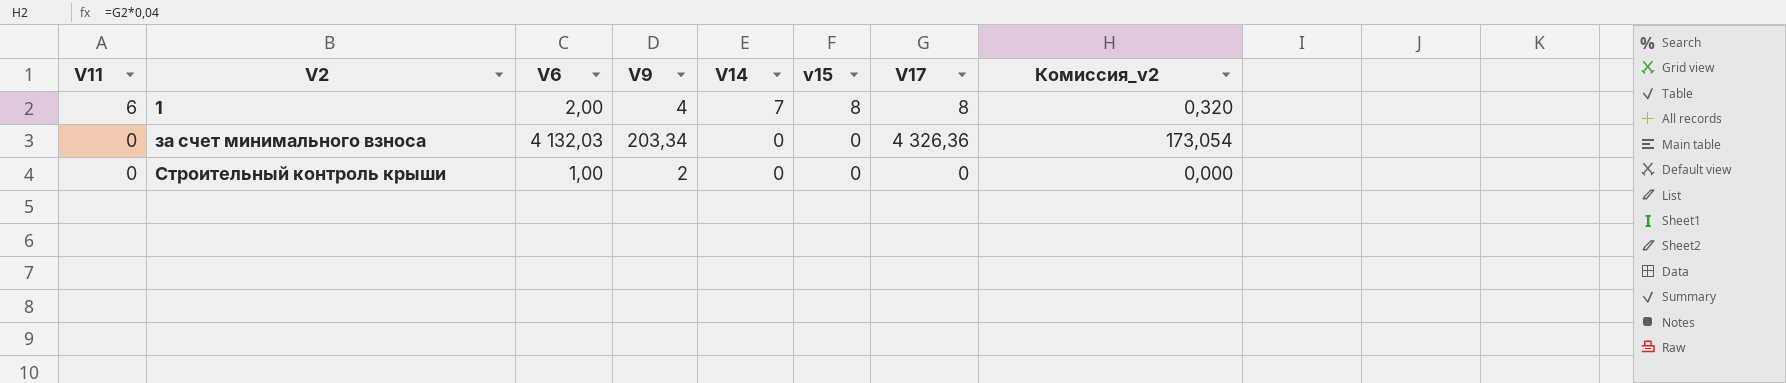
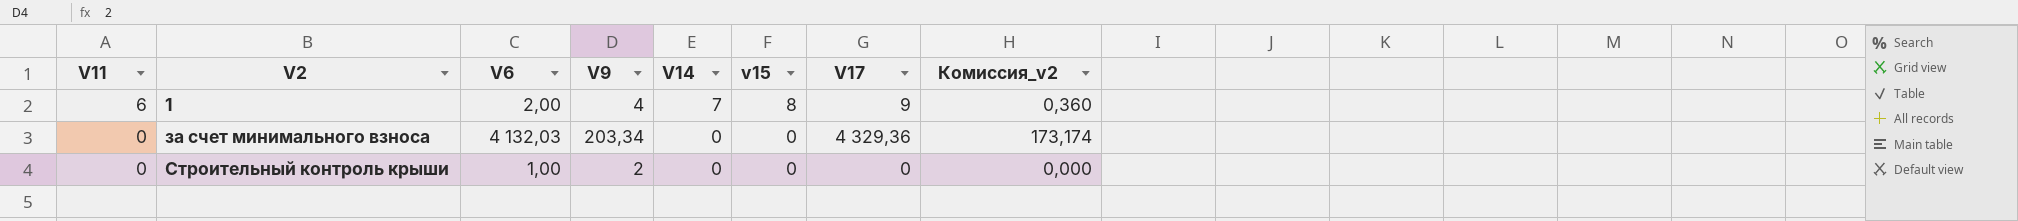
1 | V17: 8 -> 9
1 | Комиссия_v2: 0,320 -> 0,360
за счет минимального взноса | V17: 4 326,36 -> 4 329,36
за счет минимального взноса | Комиссия_v2: 173,054 -> 173,174

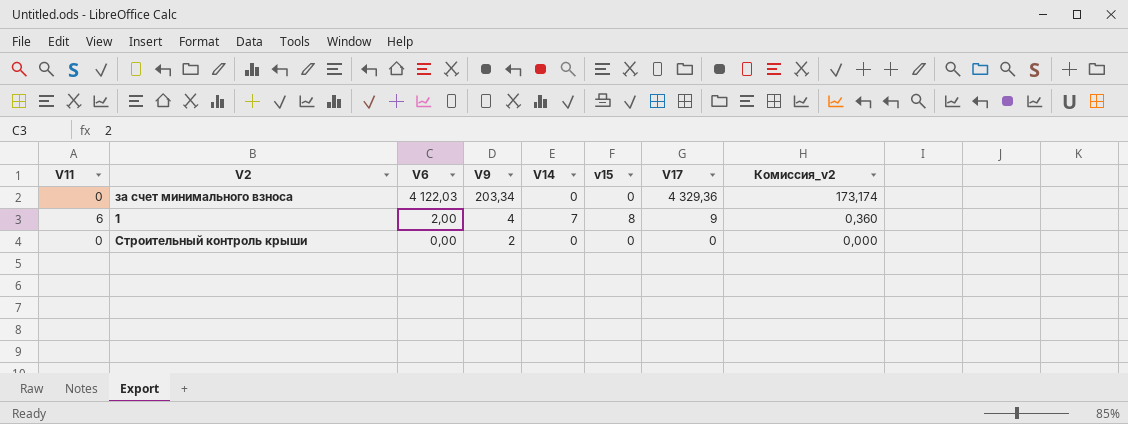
row order: V11 descending -> V6 descending
за счет минимального взноса | V6: 4 132,03 -> 4 122,03
Строительный контроль крыши | V6: 1,00 -> 0,00

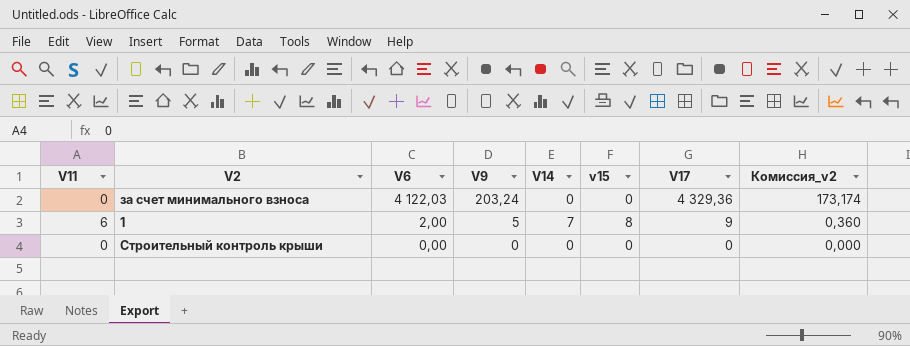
за счет минимального взноса | V9: 203,34 -> 203,24
1 | V9: 4 -> 5
Строительный контроль крыши | V9: 2 -> 0

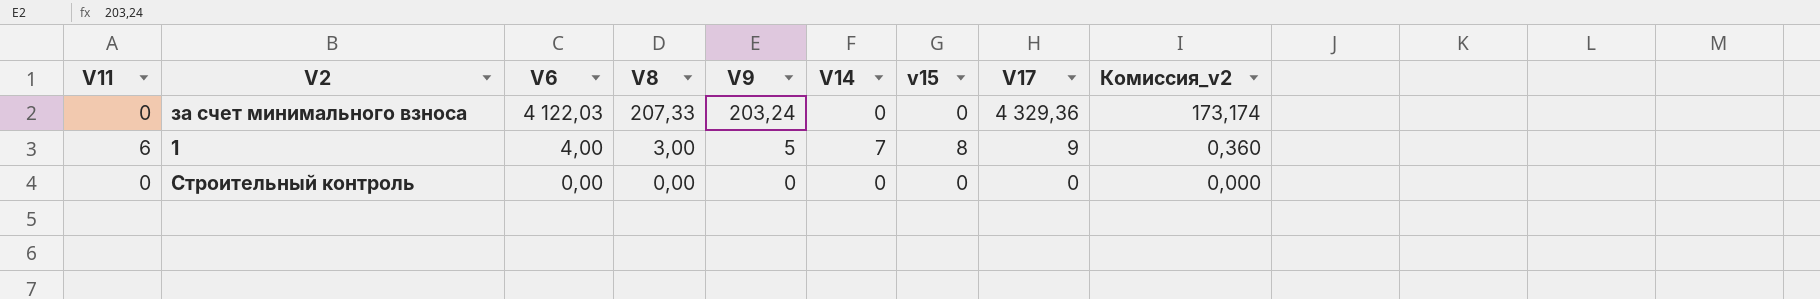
column V8 | position: none -> 4
row Строительный контроль крыши: 0 | 0,00 | 0 | 0 | 0 | 0 | 0,000 -> none
1 | V6: 2,00 -> 4,00
row Строительный контроль: none -> 0 | 0,00 | 0,00 | 0 | 0 | 0 | 0 | 0,000

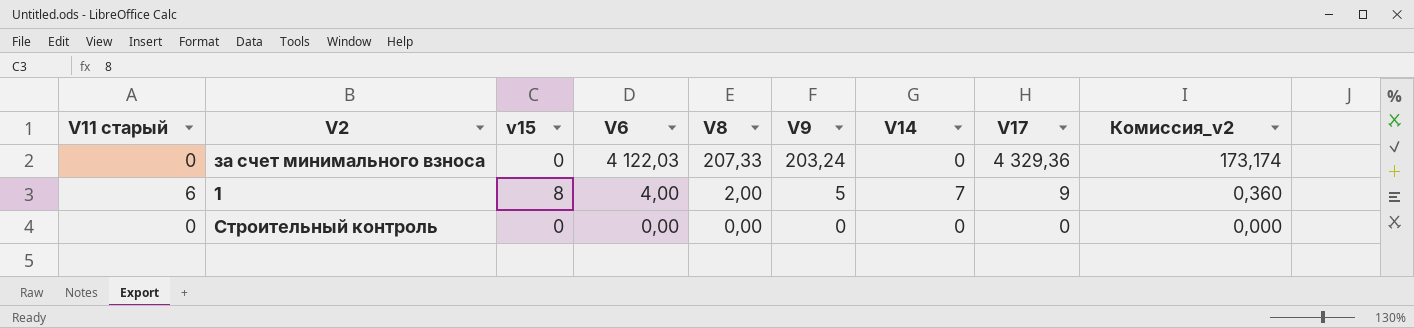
column name: V11 -> V11 старый
column v15 | position: 7 -> 3
1 | V8: 3,00 -> 2,00

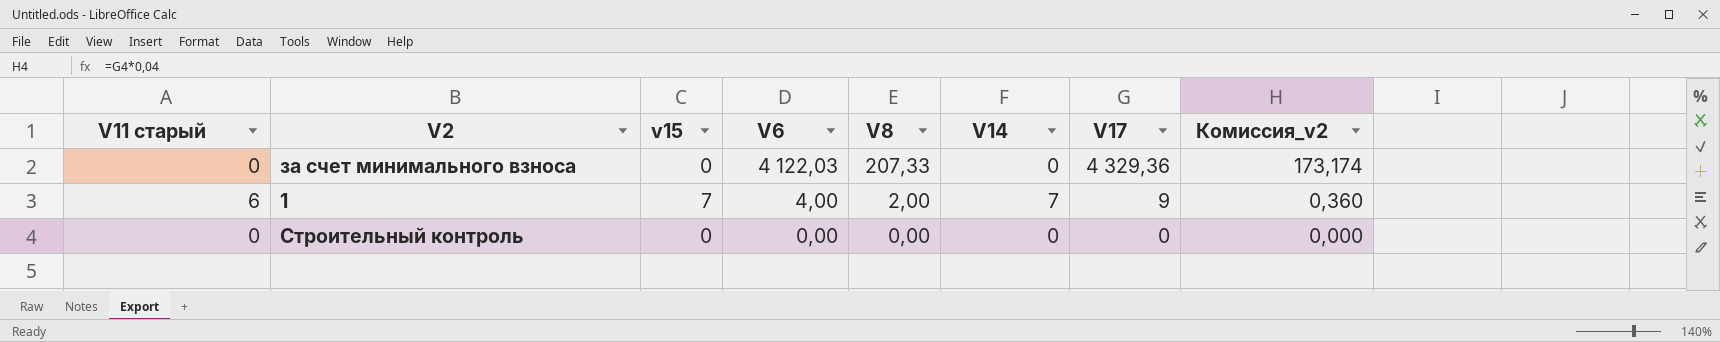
column V9 | position: 6 -> none
1 | v15: 8 -> 7

